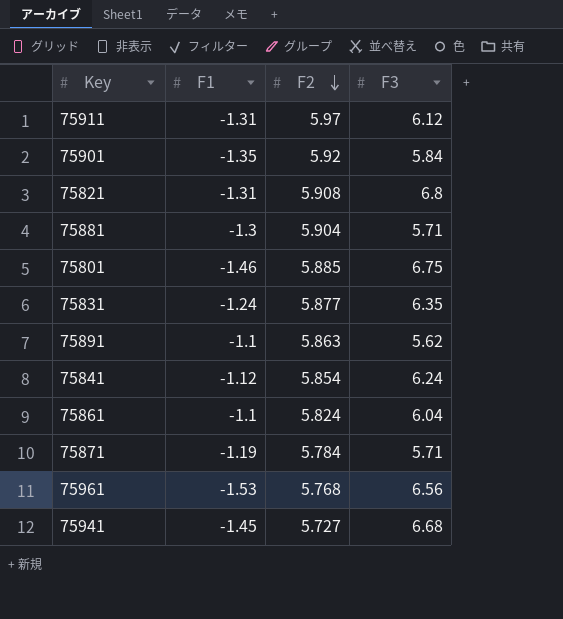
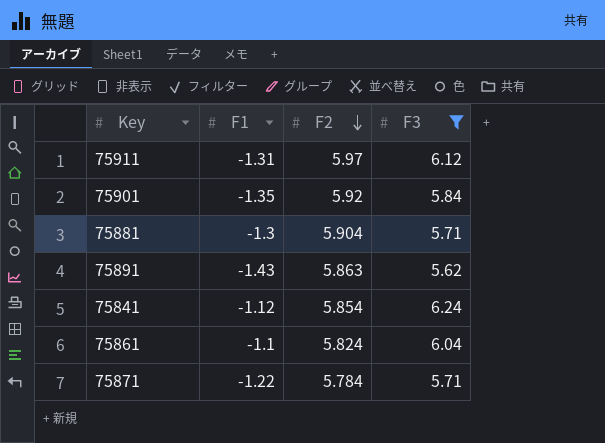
filter: none -> F3 <= 6.24
75891 | F1: -1.1 -> -1.43
75871 | F1: -1.19 -> -1.22

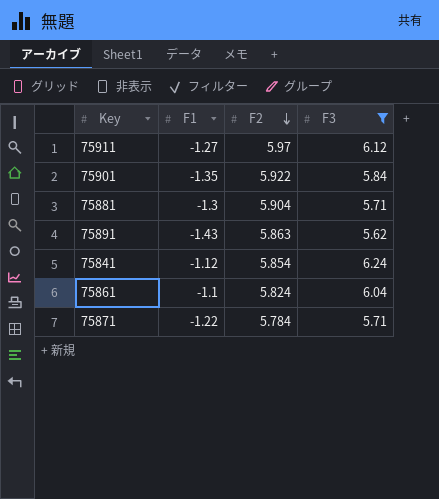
75911 | F1: -1.31 -> -1.27
75901 | F2: 5.92 -> 5.922

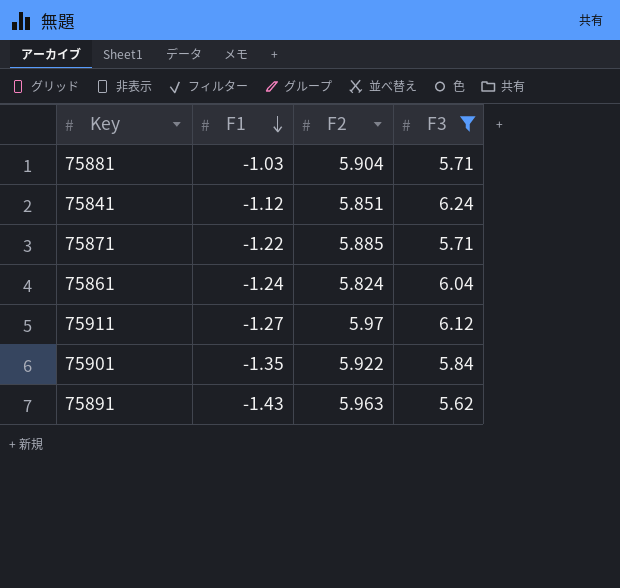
row order: F2 descending -> F1 descending
75881 | F1: -1.3 -> -1.03
75841 | F2: 5.854 -> 5.851
75871 | F2: 5.784 -> 5.885
75861 | F1: -1.1 -> -1.24
75891 | F2: 5.863 -> 5.963

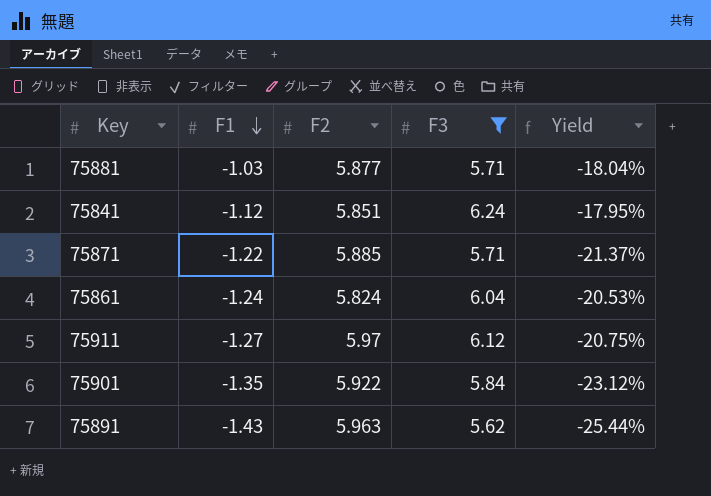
column Yield | formula: none -> [F1] / [F3]
75881 | F2: 5.904 -> 5.877

